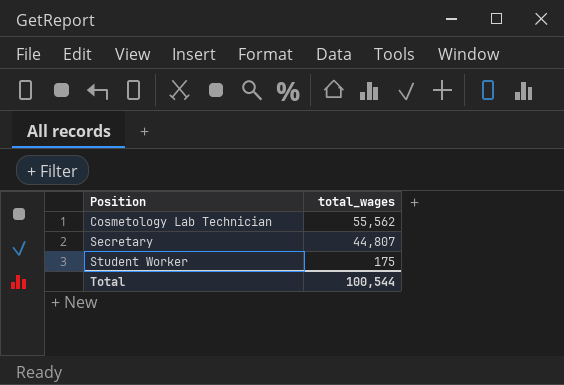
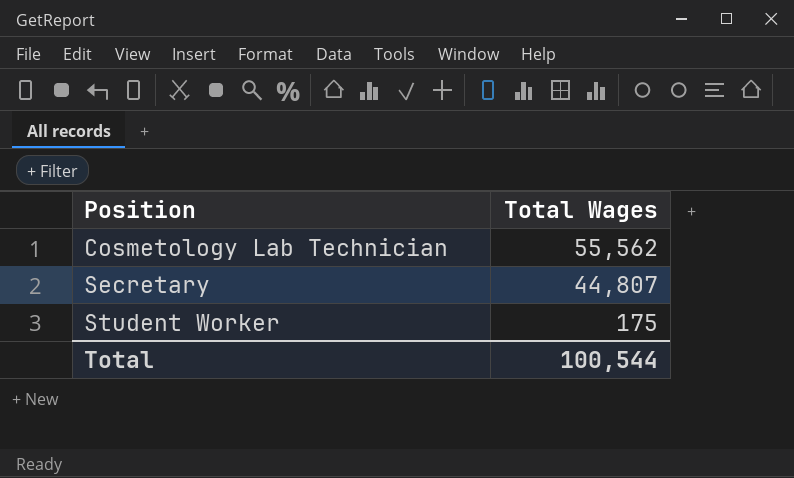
column name: total_wages -> Total Wages

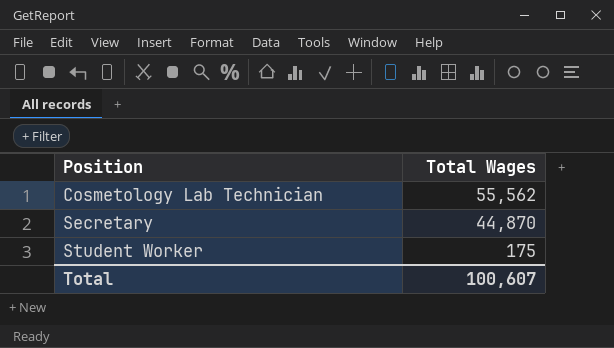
Secretary | Total Wages: 44,807 -> 44,870
Total | Total Wages: 100,544 -> 100,607

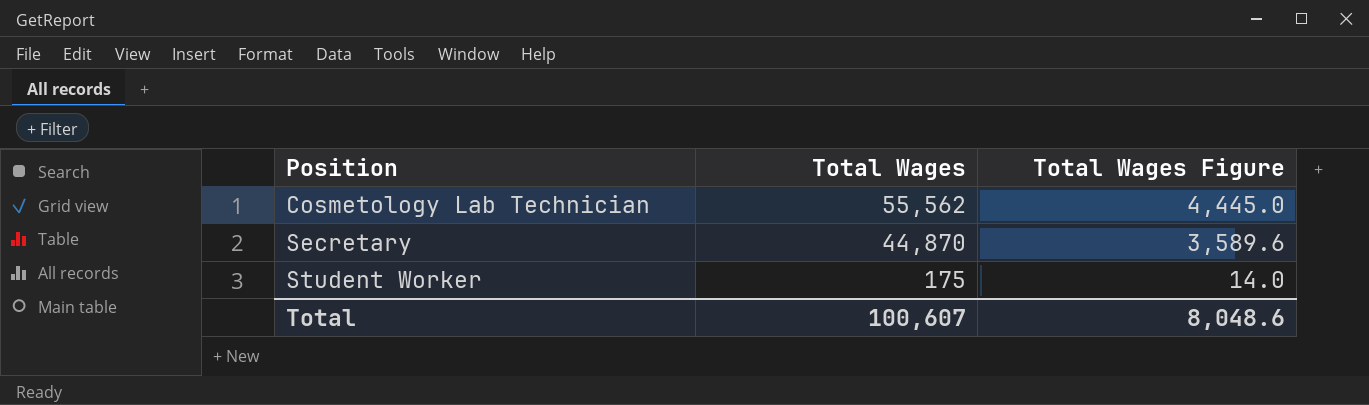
column Total Wages Figure | formula: none -> [Total Wages] * 0.08

